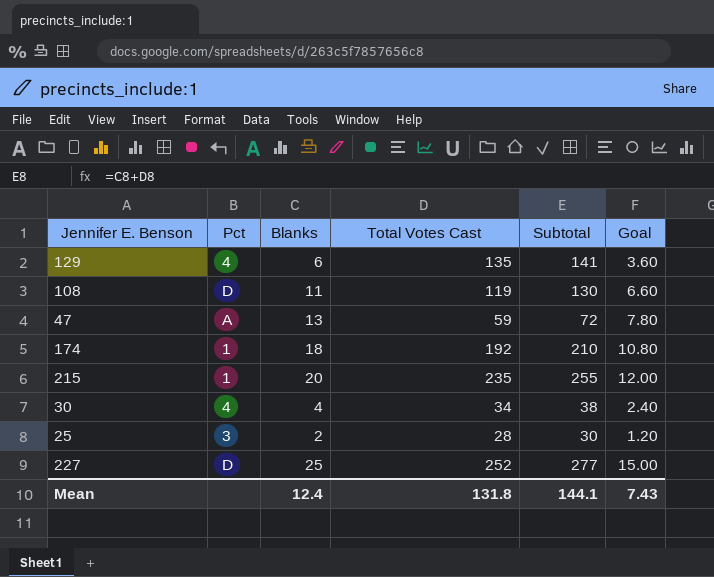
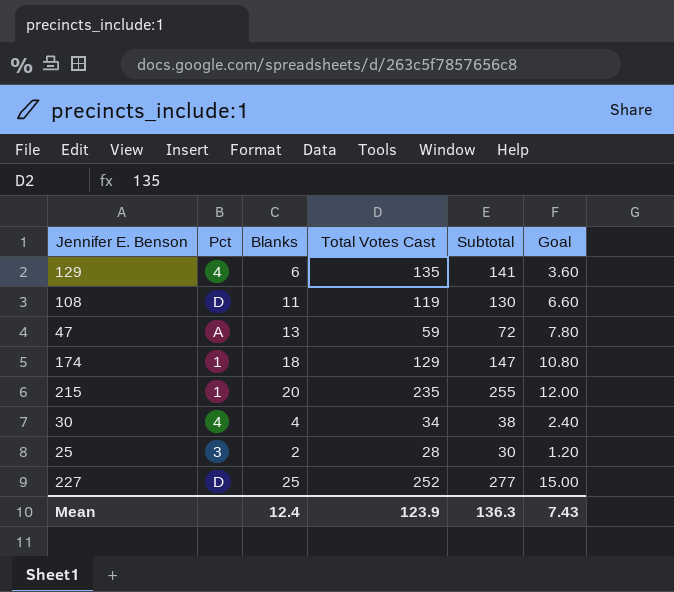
174 | Total Votes Cast: 192 -> 129
174 | Subtotal: 210 -> 147
Mean | Total Votes Cast: 131.8 -> 123.9
Mean | Subtotal: 144.1 -> 136.3

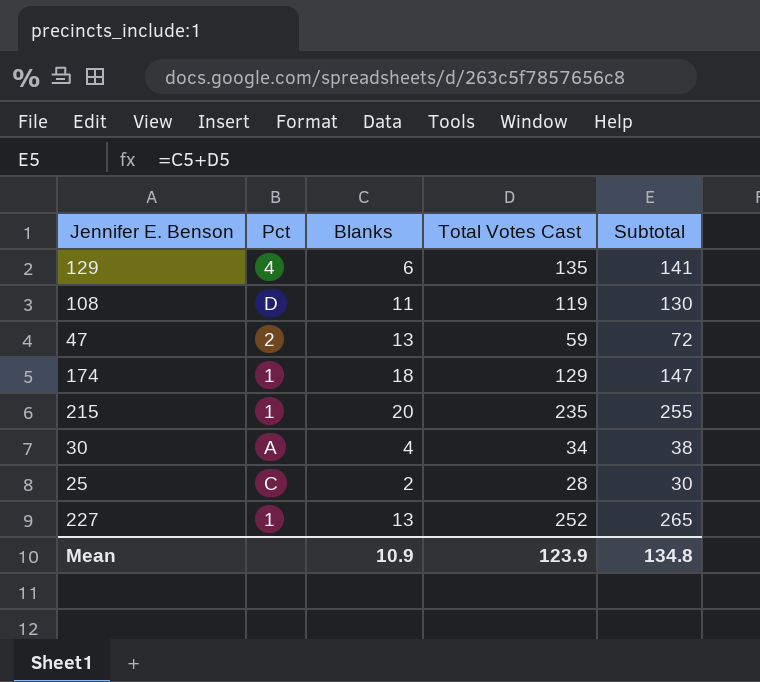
column Goal | formula: [Blanks] * 0.6 -> none
47 | Pct: A -> 2
30 | Pct: 4 -> A
25 | Pct: 3 -> C
227 | Pct: D -> 1
227 | Blanks: 25 -> 13
227 | Subtotal: 277 -> 265
Mean | Blanks: 12.4 -> 10.9
Mean | Subtotal: 136.3 -> 134.8

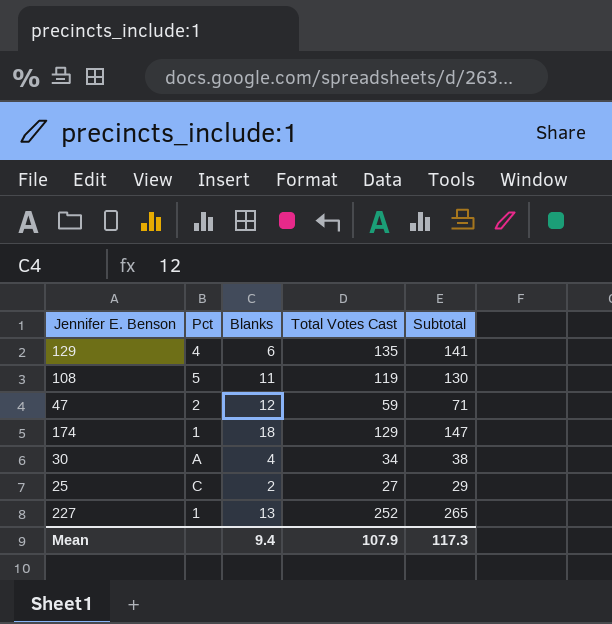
row 215: 1 | 20 | 235 | 255 -> none
108 | Pct: D -> 5
47 | Blanks: 13 -> 12
47 | Subtotal: 72 -> 71
25 | Total Votes Cast: 28 -> 27
25 | Subtotal: 30 -> 29
Mean | Blanks: 10.9 -> 9.4
Mean | Total Votes Cast: 123.9 -> 107.9
Mean | Subtotal: 134.8 -> 117.3

